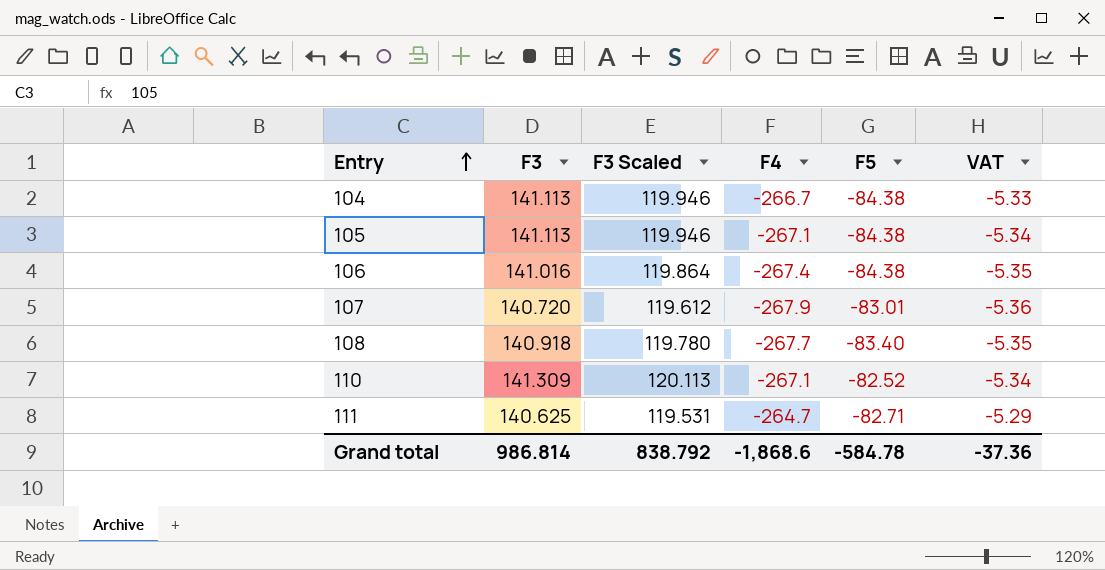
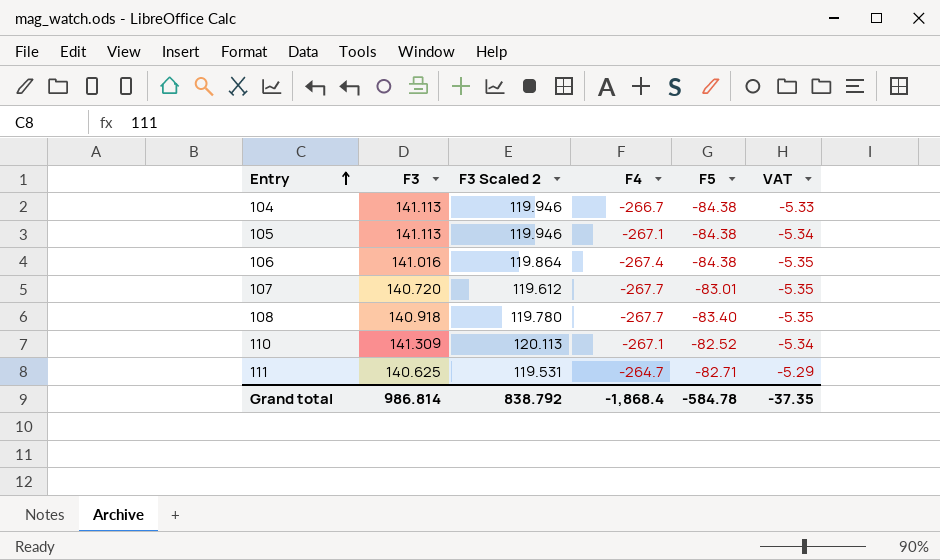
column name: F3 Scaled -> F3 Scaled 2
107 | F4: -267.9 -> -267.7
107 | VAT: -5.36 -> -5.35
Grand total | F4: -1,868.6 -> -1,868.4
Grand total | VAT: -37.36 -> -37.35

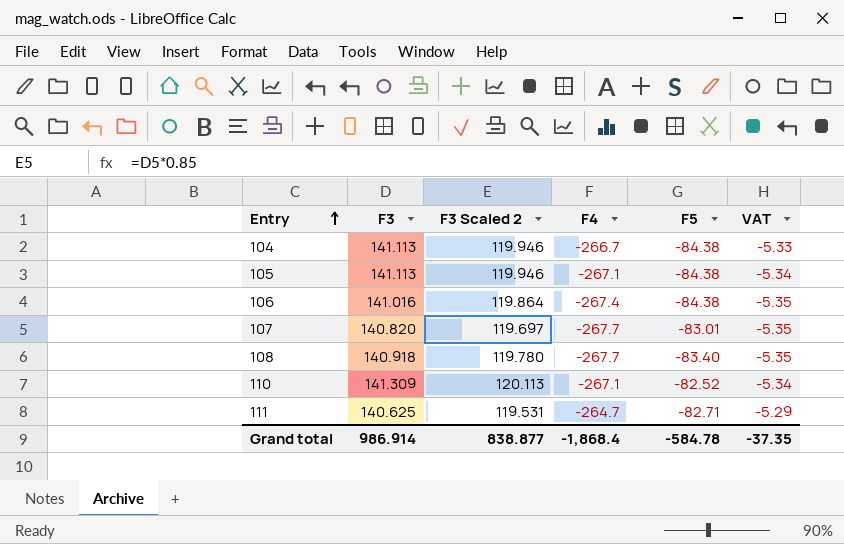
107 | F3: 140.720 -> 140.820
107 | F3 Scaled 2: 119.612 -> 119.697
Grand total | F3: 986.814 -> 986.914
Grand total | F3 Scaled 2: 838.792 -> 838.877

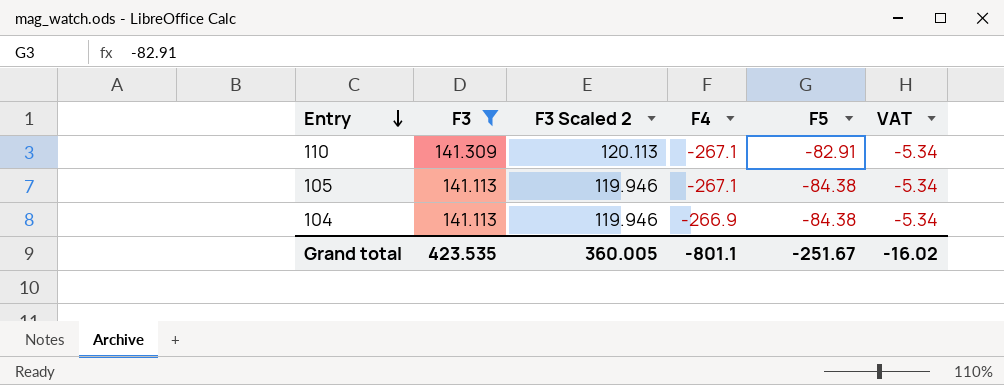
filter: none -> F3 >= 141.113
row order: Entry ascending -> Entry descending
110 | F5: -82.52 -> -82.91
104 | F4: -266.7 -> -266.9
104 | VAT: -5.33 -> -5.34
Grand total | F3: 986.914 -> 423.535
Grand total | F3 Scaled 2: 838.877 -> 360.005
Grand total | F4: -1,868.4 -> -801.1
Grand total | F5: -584.78 -> -251.67
Grand total | VAT: -37.35 -> -16.02

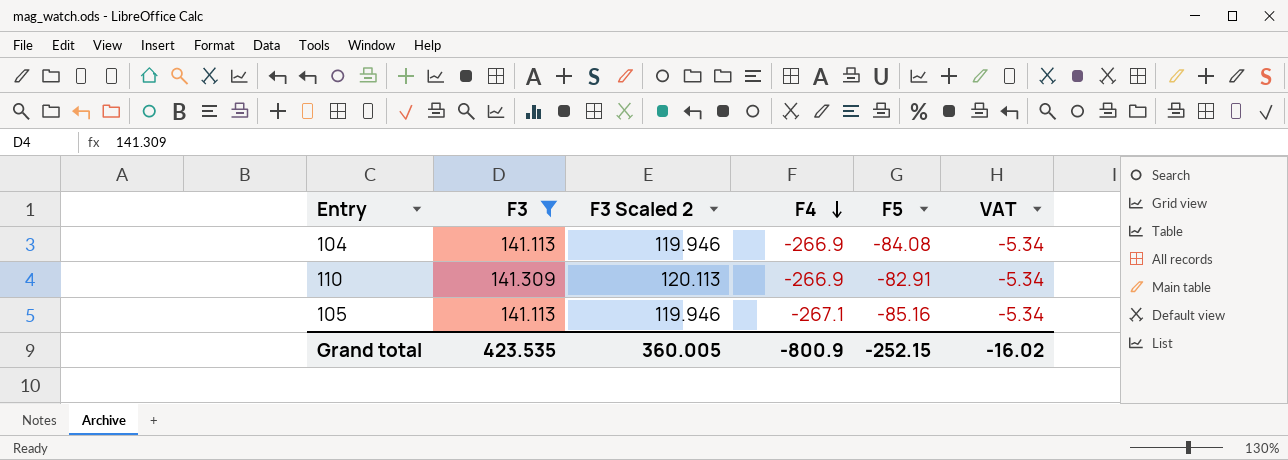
row order: Entry descending -> F4 descending
104 | F5: -84.38 -> -84.08
110 | F4: -267.1 -> -266.9
105 | F5: -84.38 -> -85.16
Grand total | F4: -801.1 -> -800.9
Grand total | F5: -251.67 -> -252.15

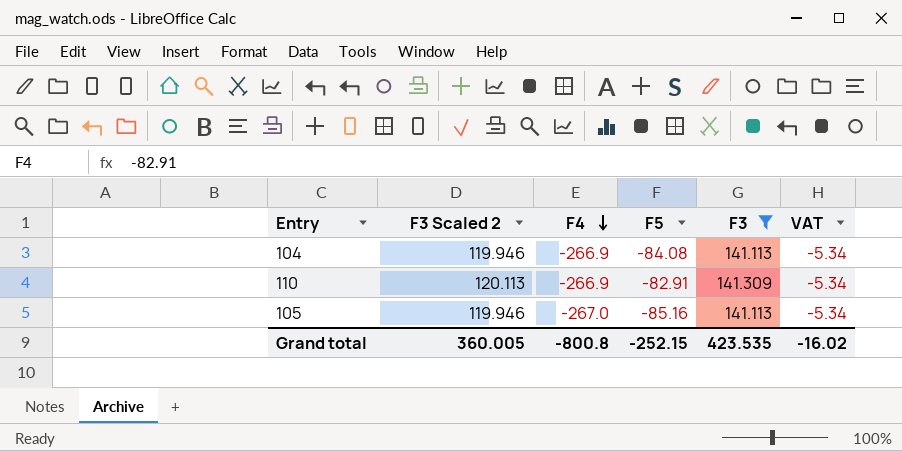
column F3 | position: 2 -> 5
105 | F4: -267.1 -> -267.0
Grand total | F4: -800.9 -> -800.8

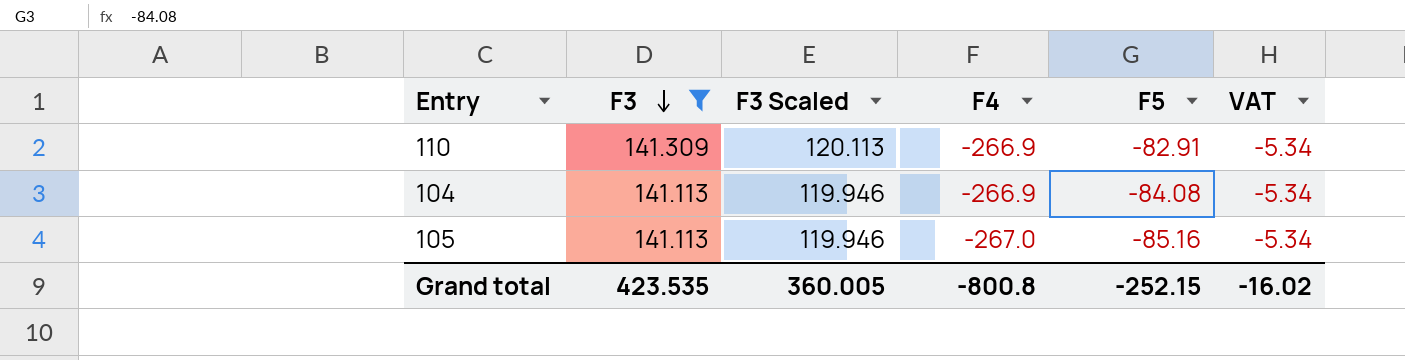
row order: F4 descending -> F3 descending
column F3 | position: 5 -> 2
column name: F3 Scaled 2 -> F3 Scaled

